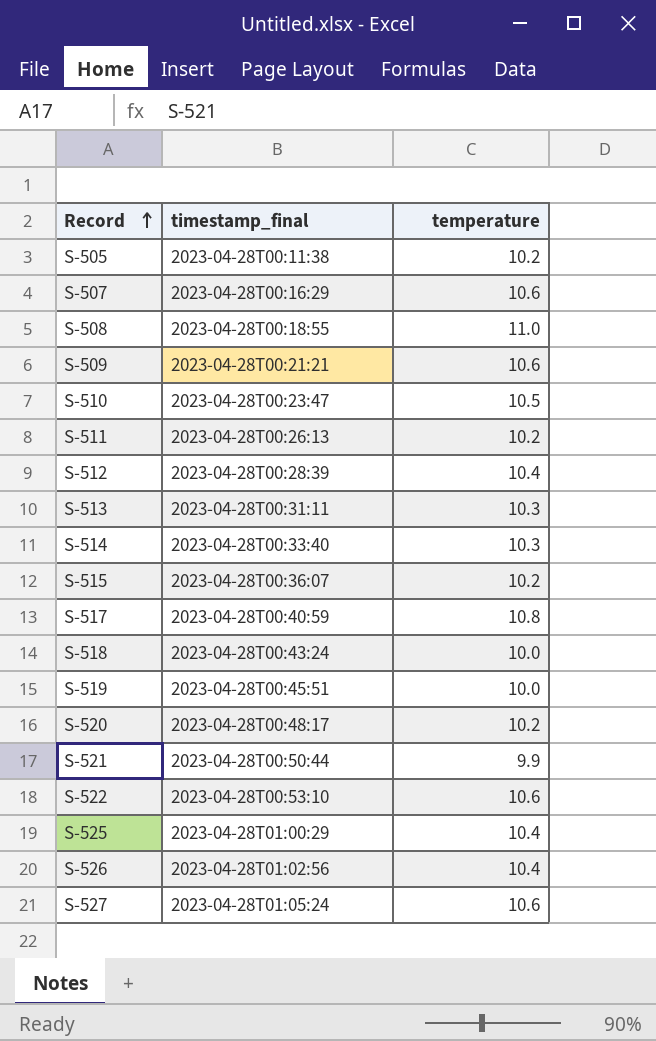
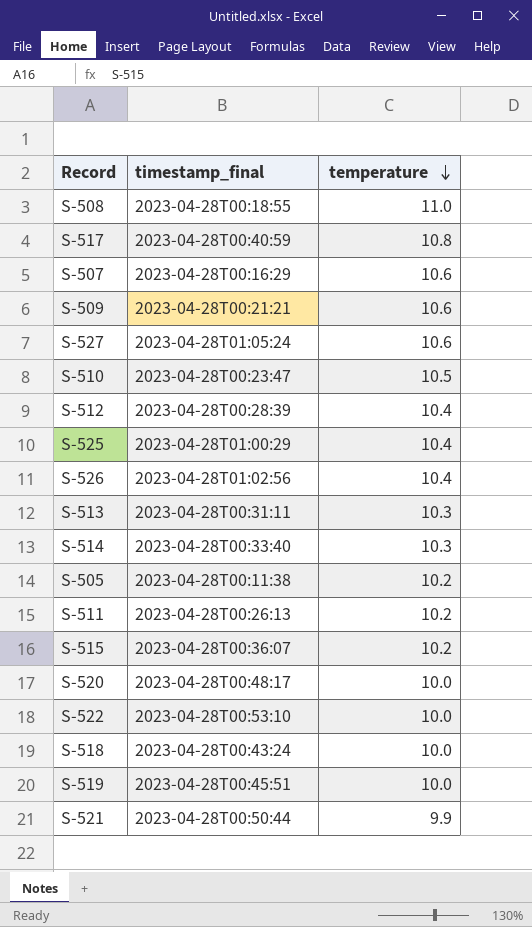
row order: Record ascending -> temperature descending
S-520 | temperature: 10.2 -> 10.0
S-522 | temperature: 10.6 -> 10.0

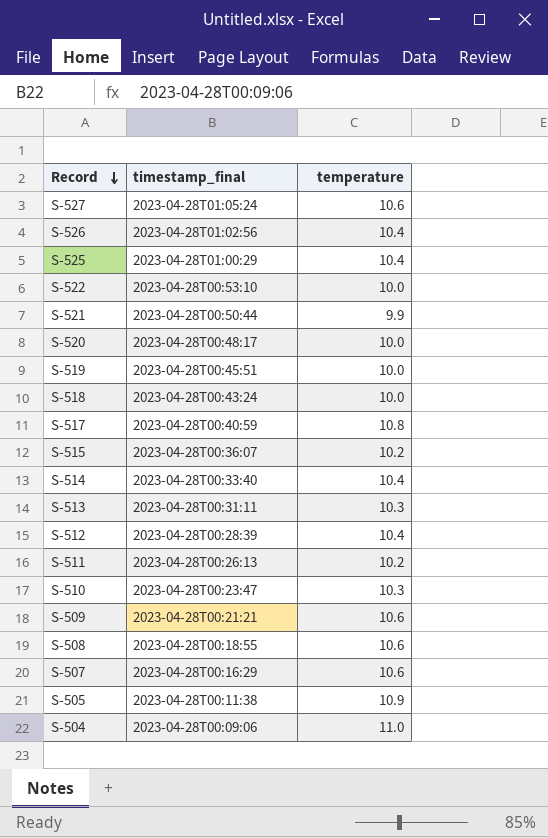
row order: temperature descending -> Record descending
S-514 | temperature: 10.3 -> 10.4
S-510 | temperature: 10.5 -> 10.3
S-508 | temperature: 11.0 -> 10.6
S-505 | temperature: 10.2 -> 10.9
row S-504: none -> 2023-04-28T00:09:06 | 11.0

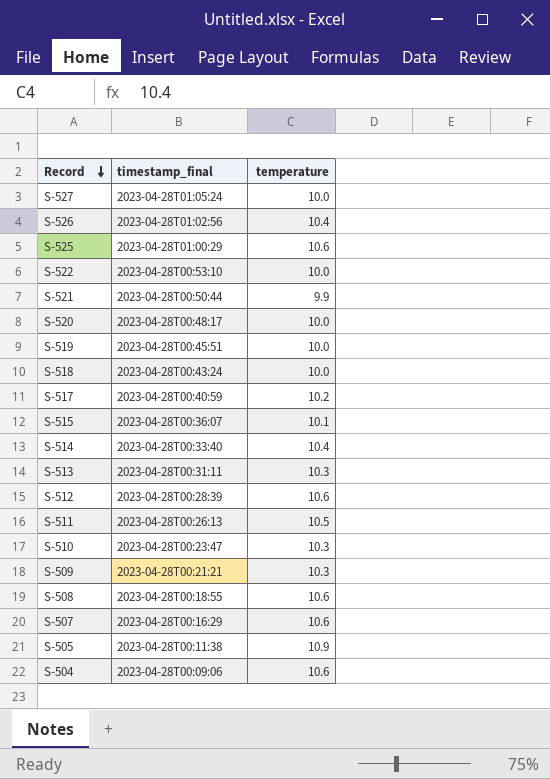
S-527 | temperature: 10.6 -> 10.0
S-525 | temperature: 10.4 -> 10.6
S-517 | temperature: 10.8 -> 10.2
S-515 | temperature: 10.2 -> 10.1
S-512 | temperature: 10.4 -> 10.6
S-511 | temperature: 10.2 -> 10.5
S-509 | temperature: 10.6 -> 10.3
S-504 | temperature: 11.0 -> 10.6

